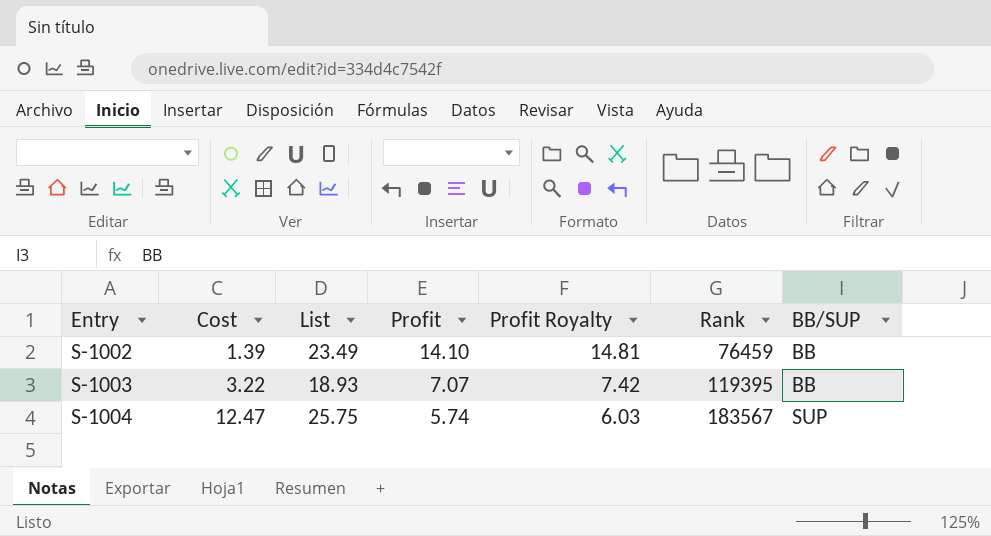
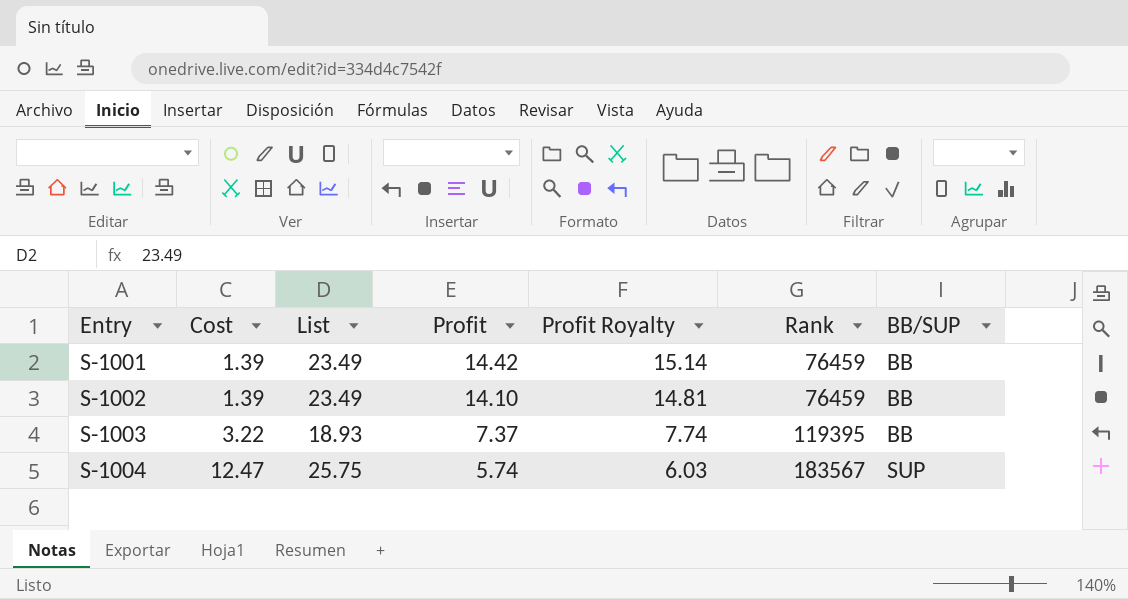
row S-1001: none -> 1.39 | 23.49 | 14.42 | 15.14 | 76459 | BB
S-1003 | Profit: 7.07 -> 7.37
S-1003 | Profit Royalty: 7.42 -> 7.74

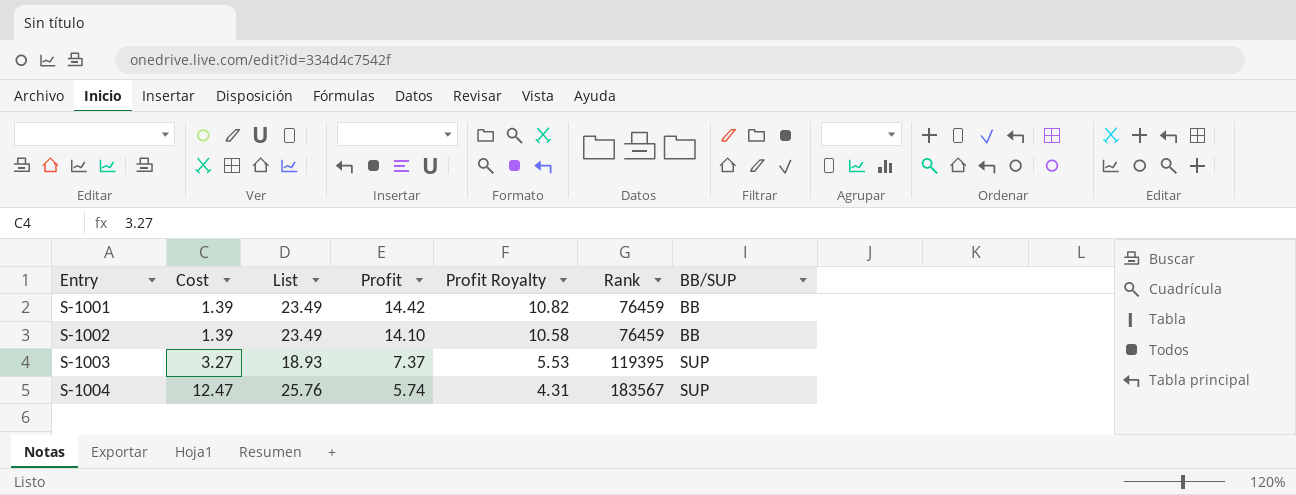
column Profit Royalty | formula: [Profit] * 1.05 -> [Profit] * 0.75
S-1003 | Cost: 3.22 -> 3.27
S-1003 | BB/SUP: BB -> SUP
S-1004 | List: 25.75 -> 25.76

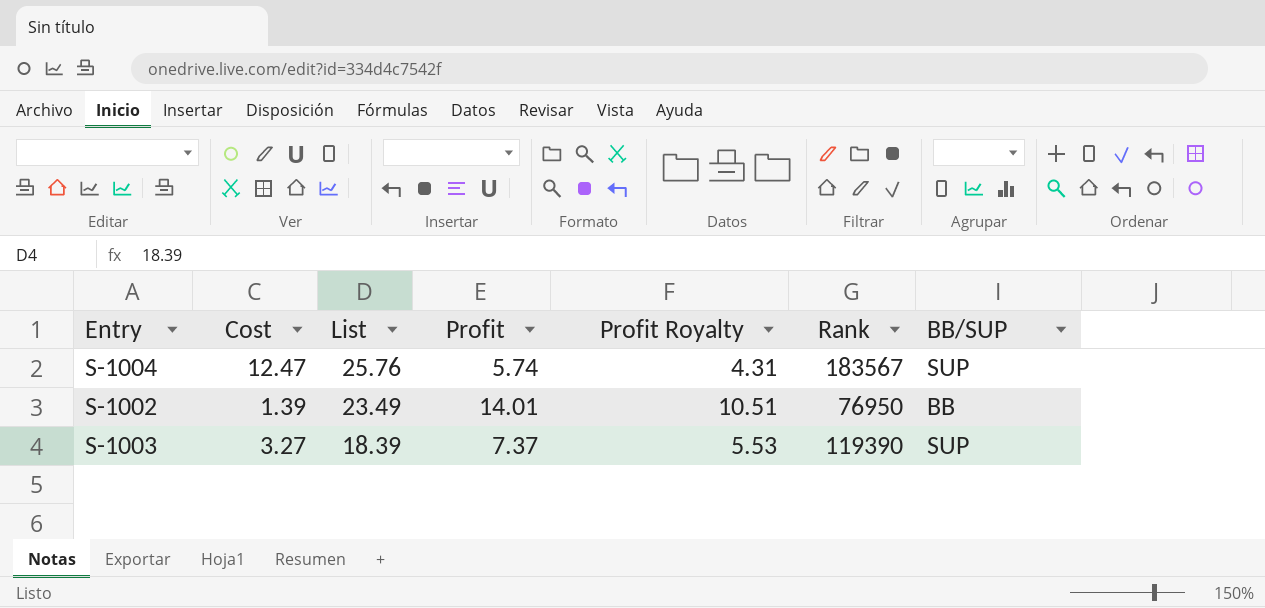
row order: Entry ascending -> List descending
row S-1001: 1.39 | 23.49 | 14.42 | 10.82 | 76459 | BB -> none
S-1002 | Profit: 14.10 -> 14.01
S-1002 | Profit Royalty: 10.58 -> 10.51
S-1002 | Rank: 76459 -> 76950
S-1003 | List: 18.93 -> 18.39
S-1003 | Rank: 119395 -> 119390

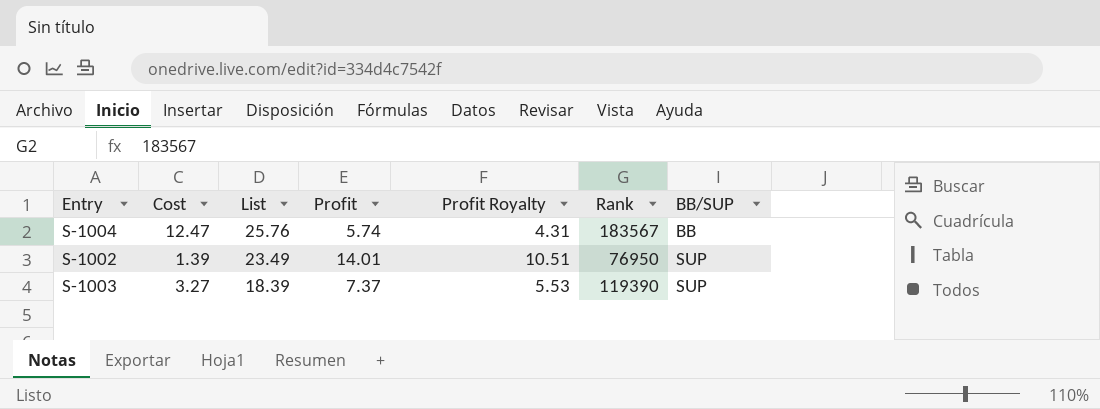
S-1004 | BB/SUP: SUP -> BB
S-1002 | BB/SUP: BB -> SUP

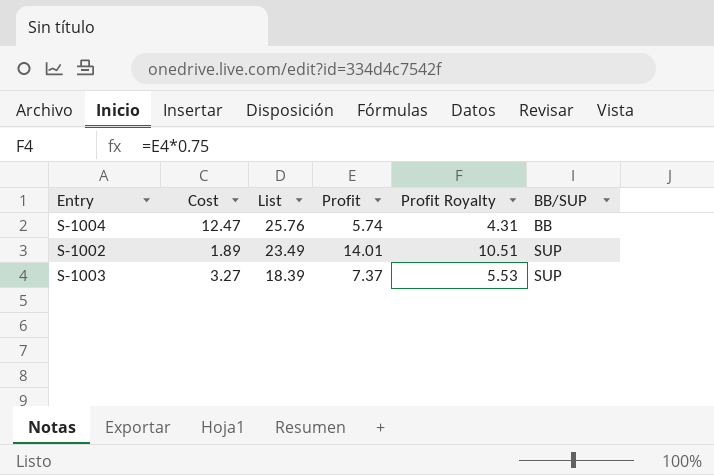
column Rank | position: 6 -> none
S-1002 | Cost: 1.39 -> 1.89

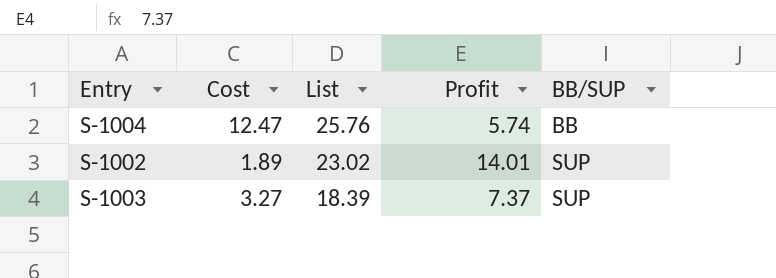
column Profit Royalty | formula: [Profit] * 0.75 -> none
S-1002 | List: 23.49 -> 23.02

